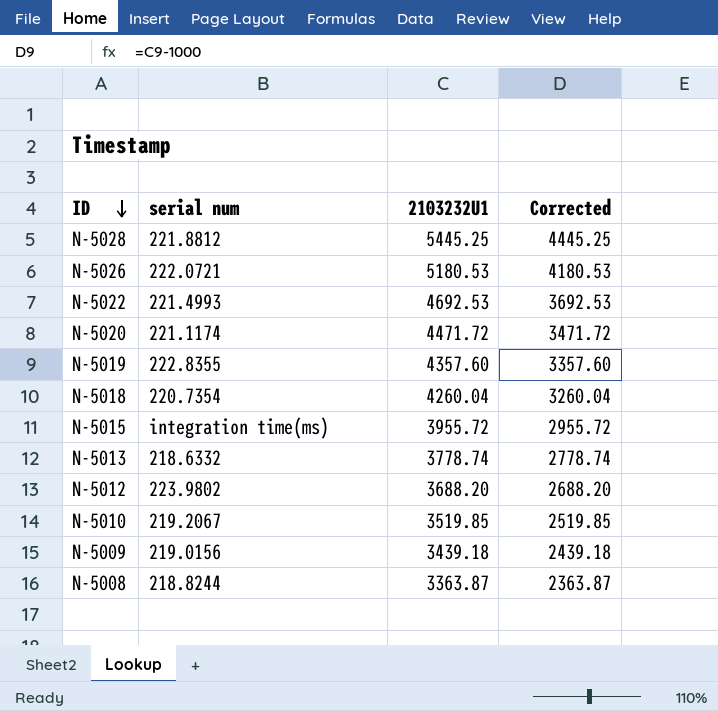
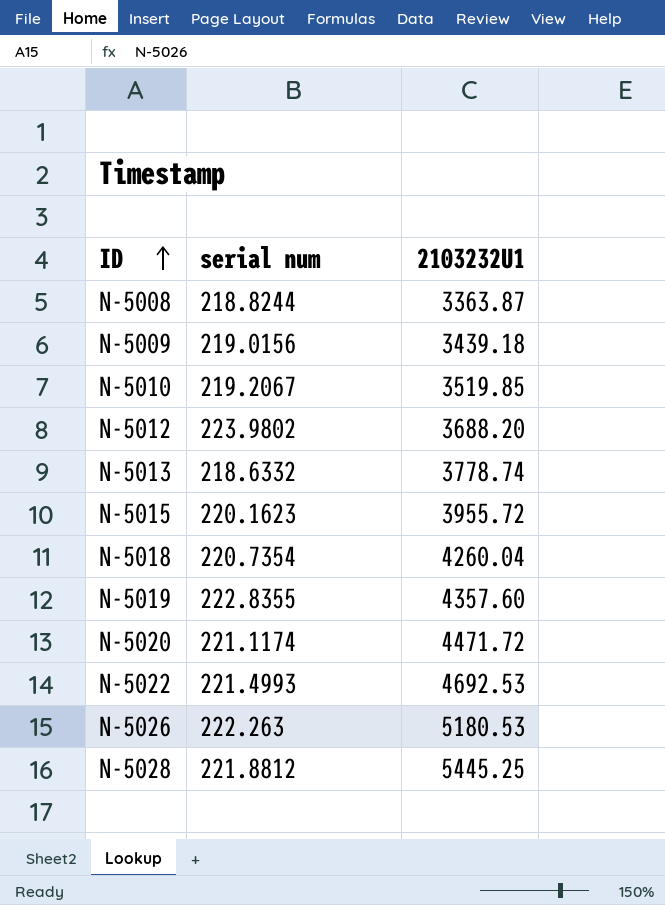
row order: ID descending -> ID ascending
column Corrected | formula: [2103232U1] - 1000 -> none
N-5015 | serial num: integration time(ms) -> 220.1623
N-5026 | serial num: 222.0721 -> 222.263

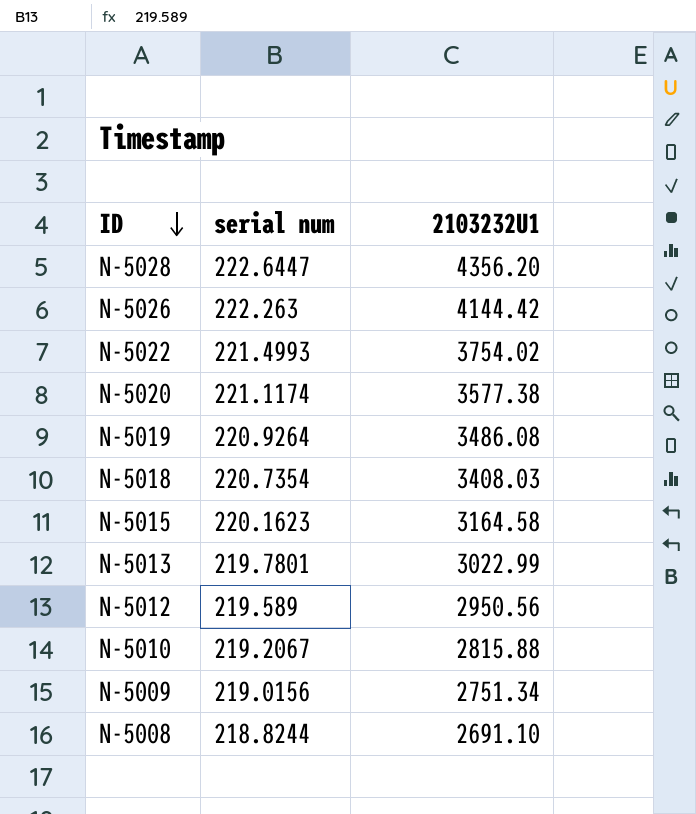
row order: ID ascending -> ID descending
N-5028 | serial num: 221.8812 -> 222.6447
N-5028 | 2103232U1: 5445.25 -> 4356.20
N-5026 | 2103232U1: 5180.53 -> 4144.42
N-5022 | 2103232U1: 4692.53 -> 3754.02
N-5020 | 2103232U1: 4471.72 -> 3577.38
N-5019 | serial num: 222.8355 -> 220.9264
N-5019 | 2103232U1: 4357.60 -> 3486.08
N-5018 | 2103232U1: 4260.04 -> 3408.03
N-5015 | 2103232U1: 3955.72 -> 3164.58
N-5013 | serial num: 218.6332 -> 219.7801
N-5013 | 2103232U1: 3778.74 -> 3022.99
N-5012 | serial num: 223.9802 -> 219.589
N-5012 | 2103232U1: 3688.20 -> 2950.56
N-5010 | 2103232U1: 3519.85 -> 2815.88
N-5009 | 2103232U1: 3439.18 -> 2751.34
N-5008 | 2103232U1: 3363.87 -> 2691.10

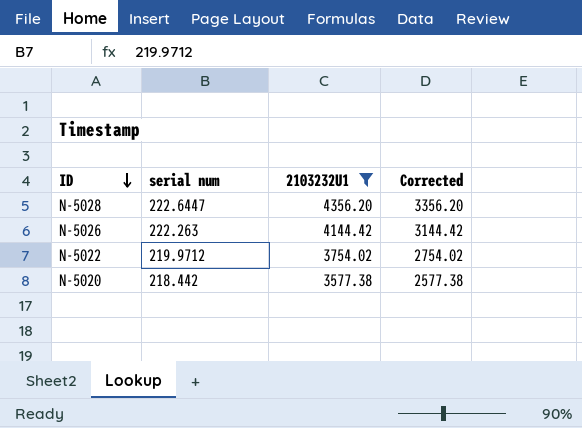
filter: none -> 2103232U1 >= 3577.38
column Corrected | formula: none -> [2103232U1] - 1000
N-5022 | serial num: 221.4993 -> 219.9712
N-5020 | serial num: 221.1174 -> 218.442

